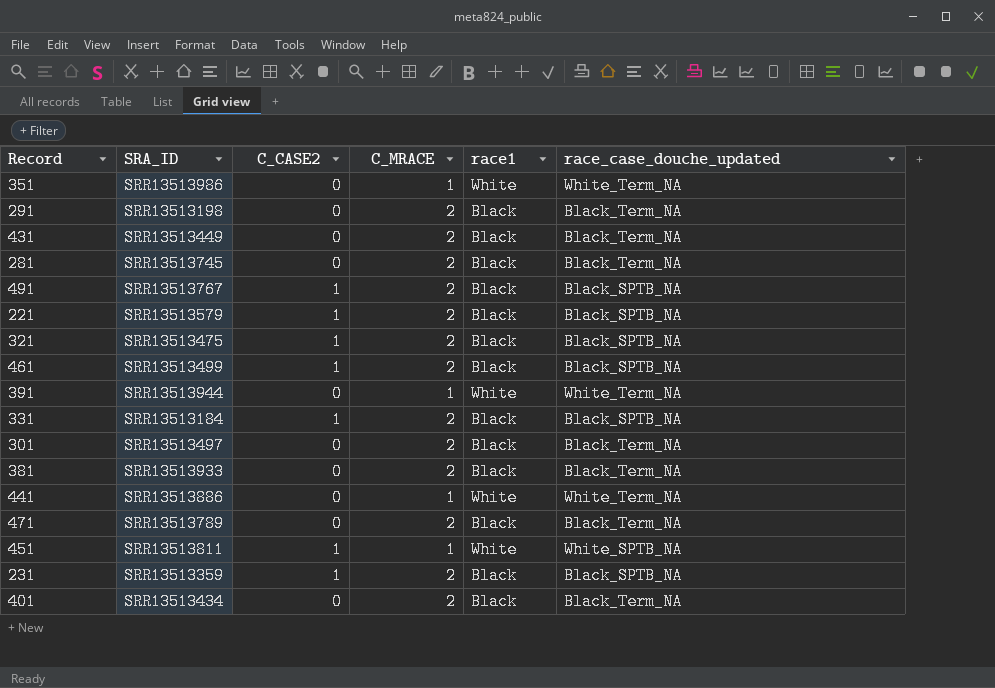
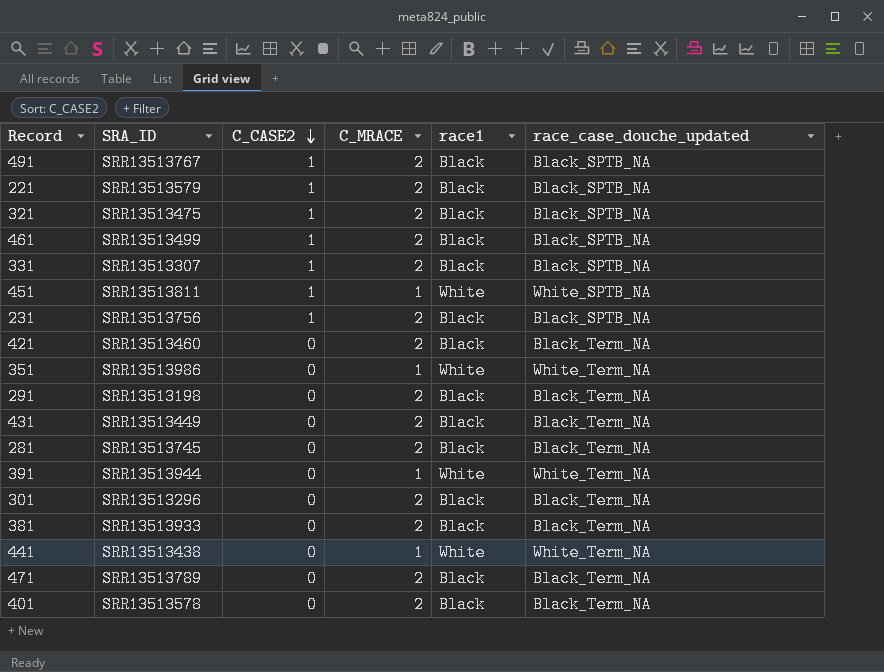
row order: none -> C_CASE2 descending
331 | SRA_ID: SRR13513184 -> SRR13513307
231 | SRA_ID: SRR13513359 -> SRR13513756
row 421: none -> SRR13513460 | 0 | 2 | Black | Black_Term_NA
301 | SRA_ID: SRR13513497 -> SRR13513296
441 | SRA_ID: SRR13513886 -> SRR13513438
401 | SRA_ID: SRR13513434 -> SRR13513578

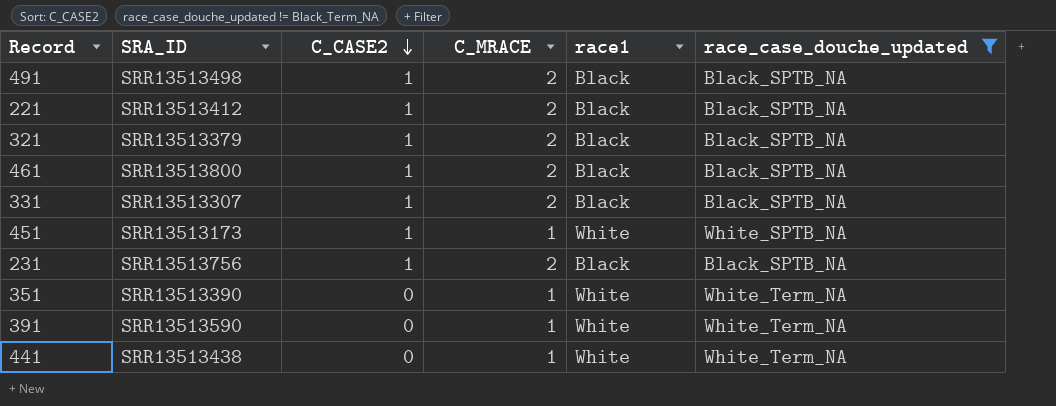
filter: none -> race_case_douche_updated != Black_Term_NA
491 | SRA_ID: SRR13513767 -> SRR13513498
221 | SRA_ID: SRR13513579 -> SRR13513412
321 | SRA_ID: SRR13513475 -> SRR13513379
461 | SRA_ID: SRR13513499 -> SRR13513800
451 | SRA_ID: SRR13513811 -> SRR13513173
351 | SRA_ID: SRR13513986 -> SRR13513390
391 | SRA_ID: SRR13513944 -> SRR13513590

